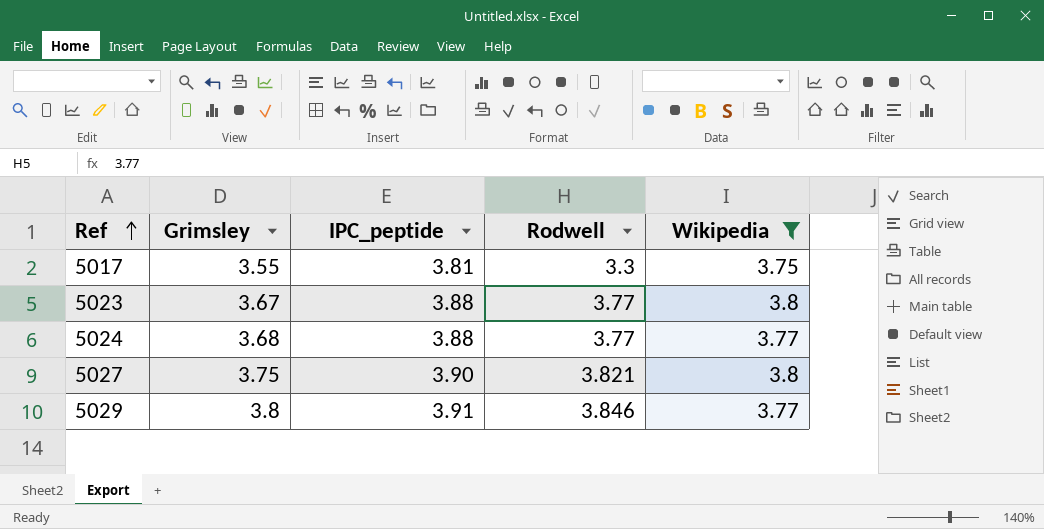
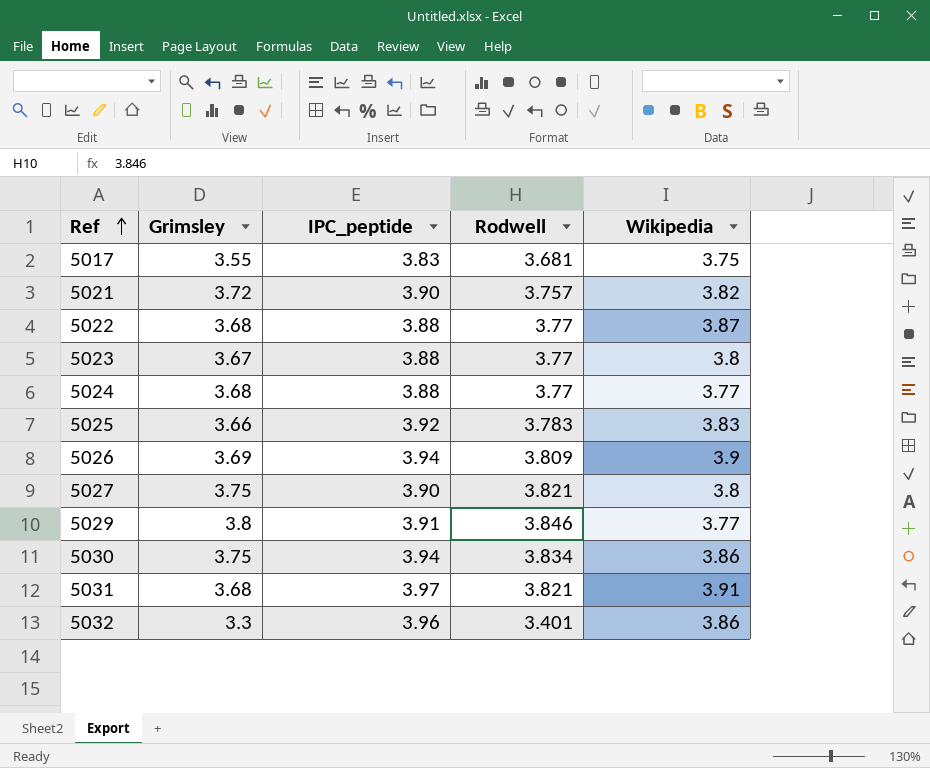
filter: Wikipedia <= 3.8 -> none
5017 | IPC_peptide: 3.81 -> 3.83
5017 | Rodwell: 3.3 -> 3.681

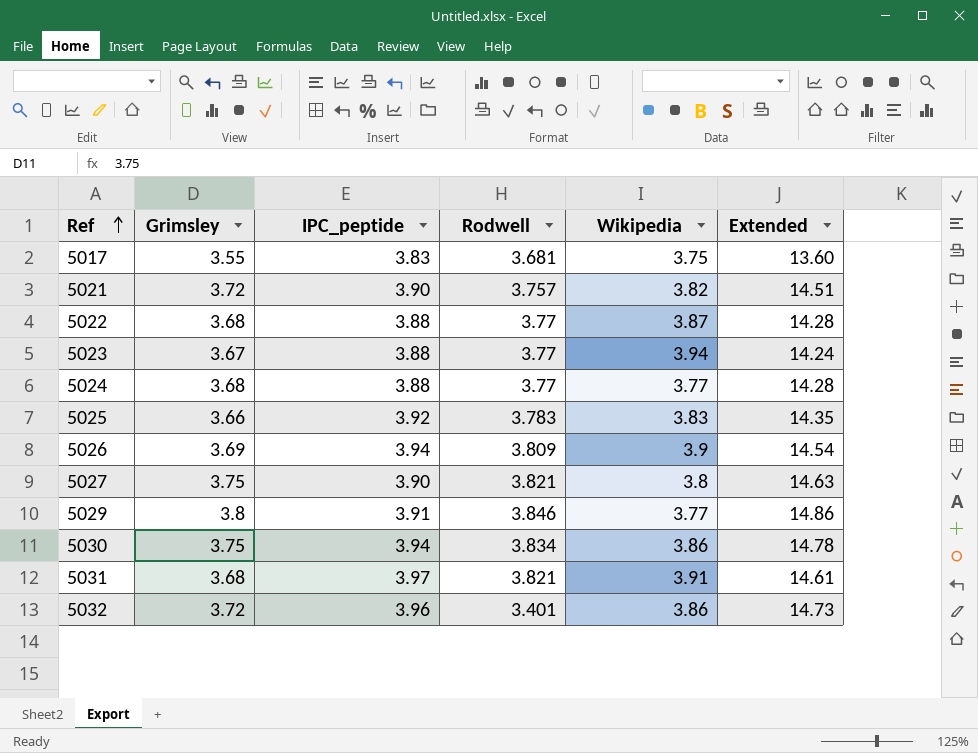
column Extended | formula: none -> [Grimsley] * [IPC_peptide]
5023 | Wikipedia: 3.8 -> 3.94
5032 | Grimsley: 3.3 -> 3.72

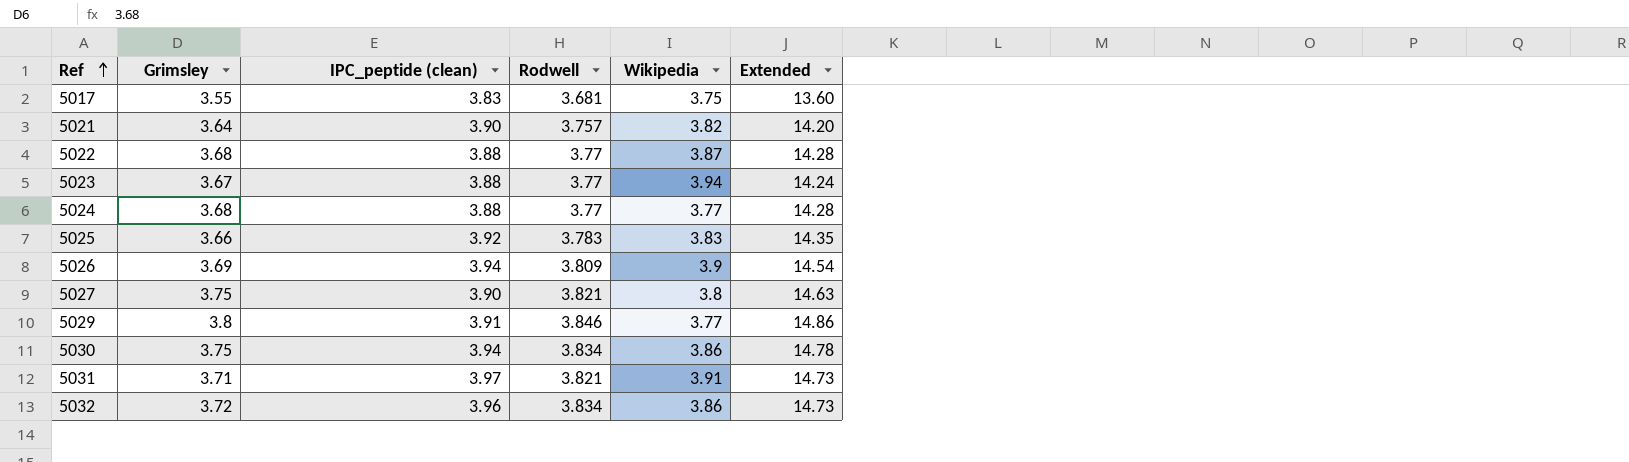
column name: IPC_peptide -> IPC_peptide (clean)
5021 | Grimsley: 3.72 -> 3.64
5021 | Extended: 14.51 -> 14.20
5031 | Grimsley: 3.68 -> 3.71
5031 | Extended: 14.61 -> 14.73
5032 | Rodwell: 3.401 -> 3.834

